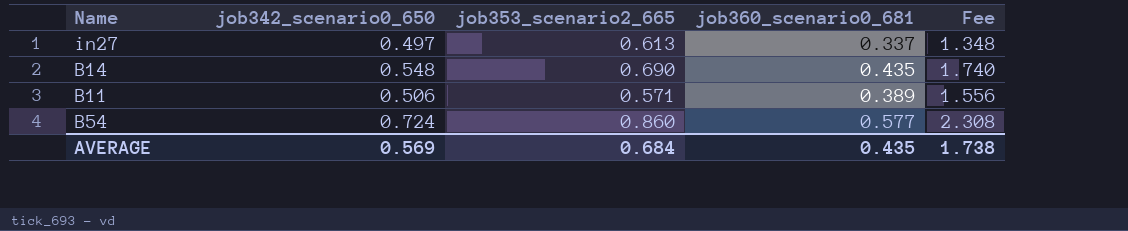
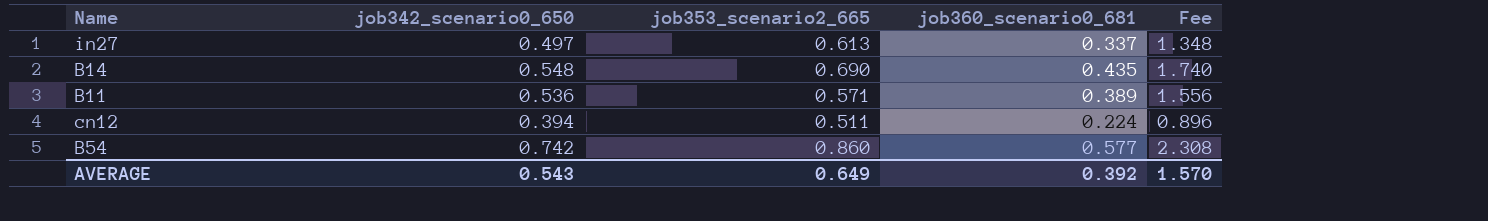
B11 | job342_scenario0_650: 0.506 -> 0.536
row cn12: none -> 0.394 | 0.511 | 0.224 | 0.896
B54 | job342_scenario0_650: 0.724 -> 0.742
AVERAGE | job342_scenario0_650: 0.569 -> 0.543
AVERAGE | job353_scenario2_665: 0.684 -> 0.649
AVERAGE | job360_scenario0_681: 0.435 -> 0.392
AVERAGE | Fee: 1.738 -> 1.570

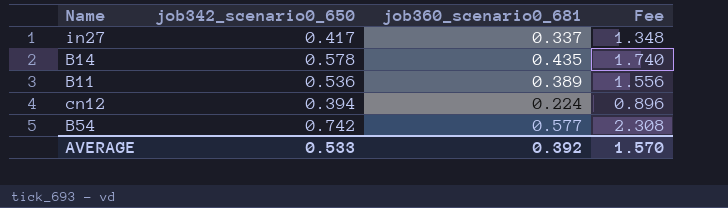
column job353_scenario2_665 | position: 3 -> none
in27 | job342_scenario0_650: 0.497 -> 0.417
B14 | job342_scenario0_650: 0.548 -> 0.578
AVERAGE | job342_scenario0_650: 0.543 -> 0.533

